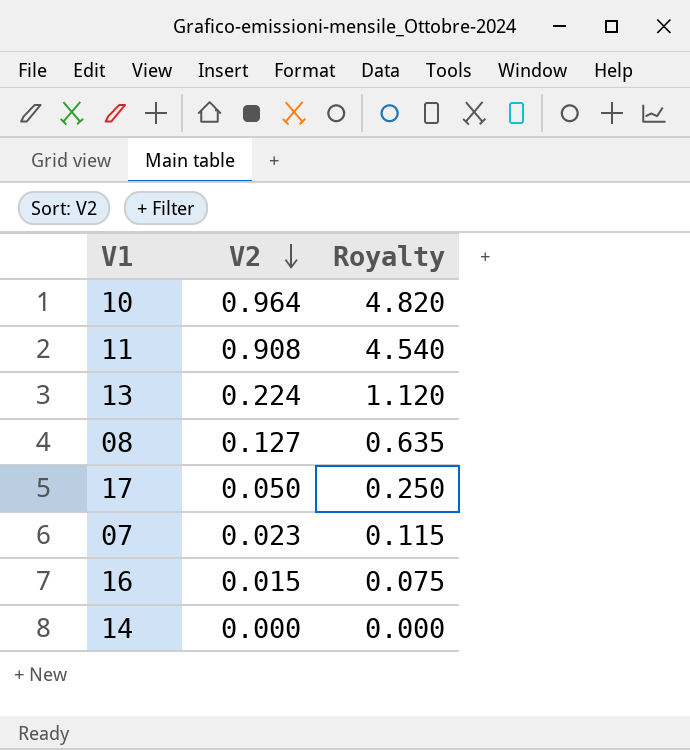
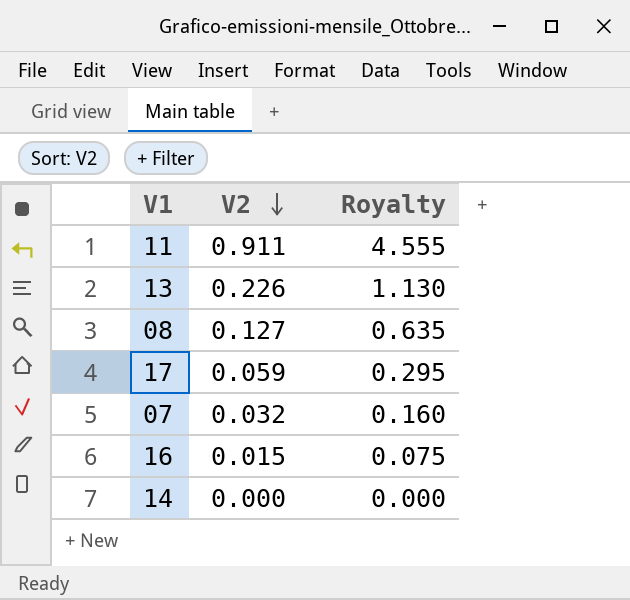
row 10: 0.964 | 4.820 -> none
11 | V2: 0.908 -> 0.911
11 | Royalty: 4.540 -> 4.555
13 | V2: 0.224 -> 0.226
13 | Royalty: 1.120 -> 1.130
17 | V2: 0.050 -> 0.059
17 | Royalty: 0.250 -> 0.295
07 | V2: 0.023 -> 0.032
07 | Royalty: 0.115 -> 0.160

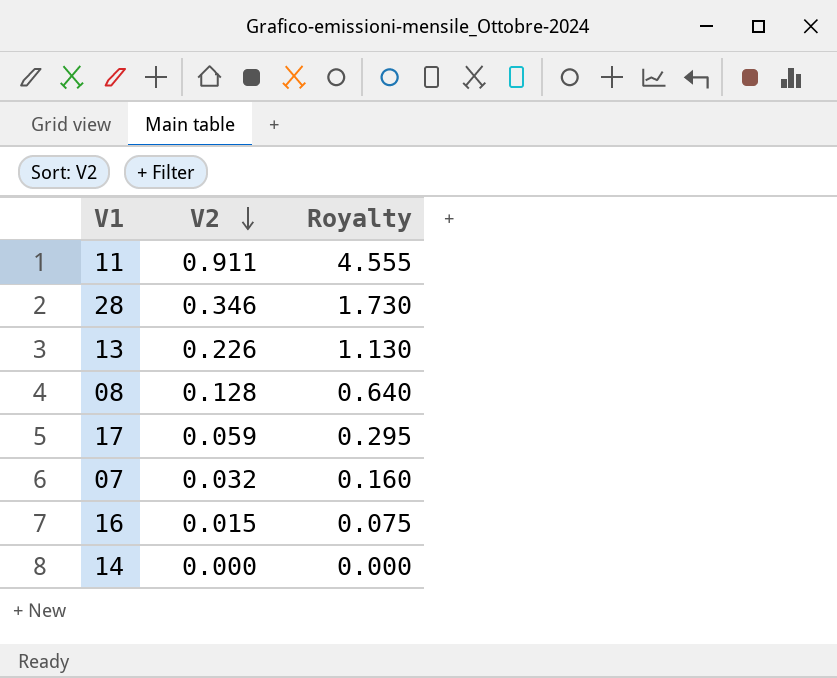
row 28: none -> 0.346 | 1.730
08 | V2: 0.127 -> 0.128
08 | Royalty: 0.635 -> 0.640

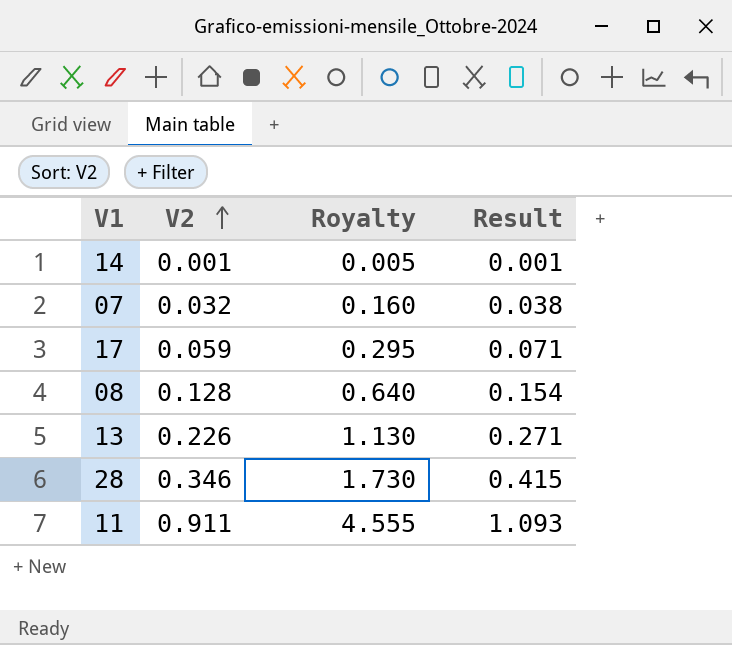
row order: V2 descending -> V2 ascending
column Result | formula: none -> [V2] * 1.2
row 16: 0.015 | 0.075 -> none
14 | V2: 0.000 -> 0.001
14 | Royalty: 0.000 -> 0.005

